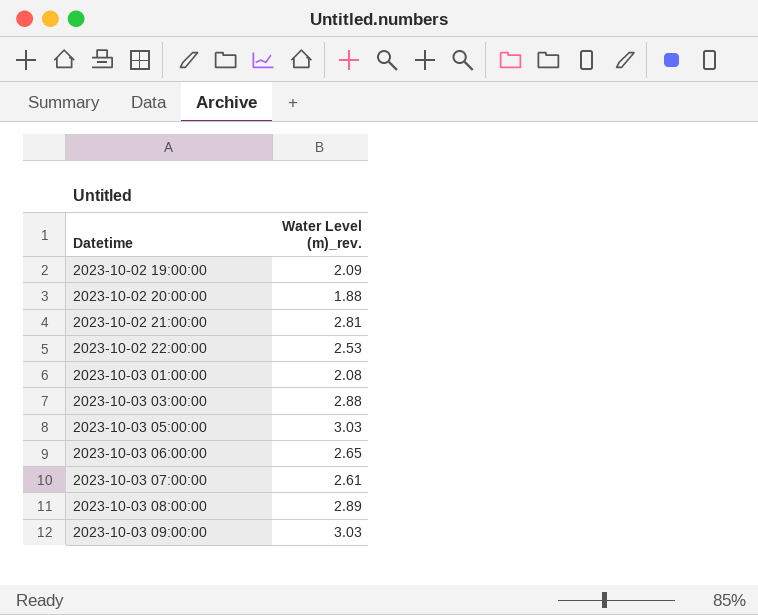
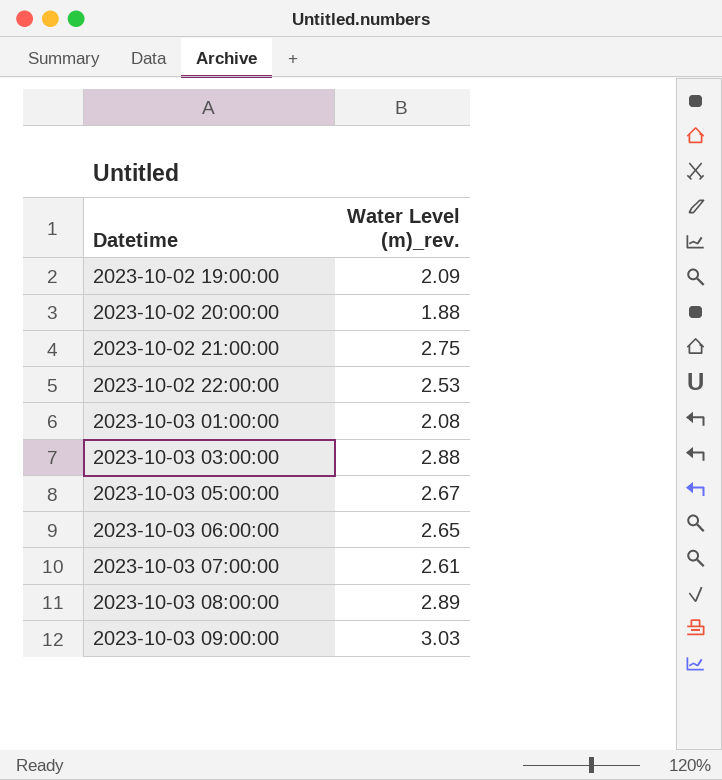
2023-10-02 21:00:00 | Water Level (m)_rev.: 2.81 -> 2.75
2023-10-03 05:00:00 | Water Level (m)_rev.: 3.03 -> 2.67

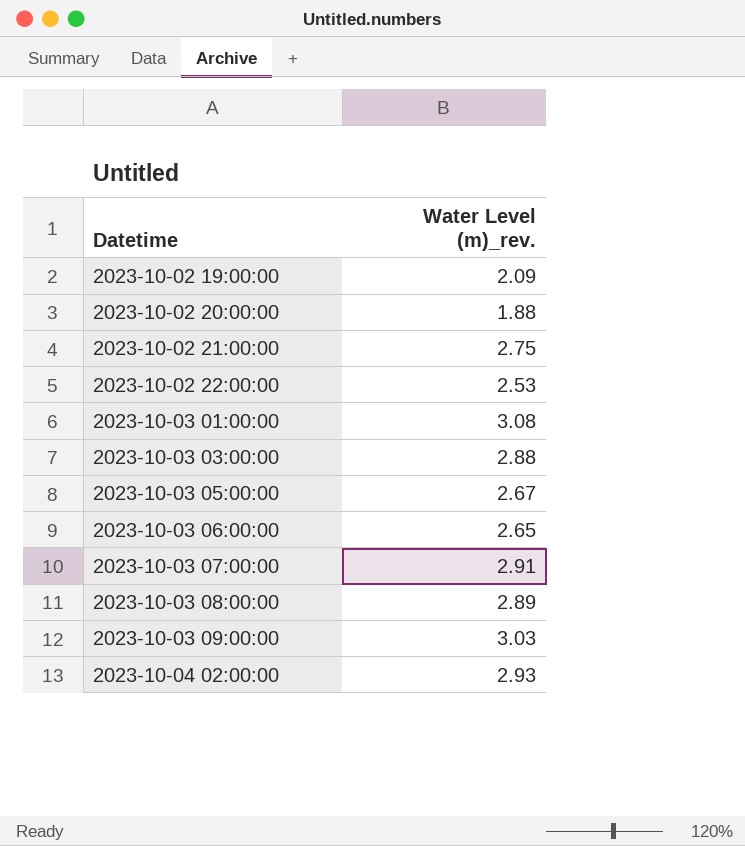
2023-10-03 01:00:00 | Water Level (m)_rev.: 2.08 -> 3.08
2023-10-03 07:00:00 | Water Level (m)_rev.: 2.61 -> 2.91
row 2023-10-04 02:00:00: none -> 2.93

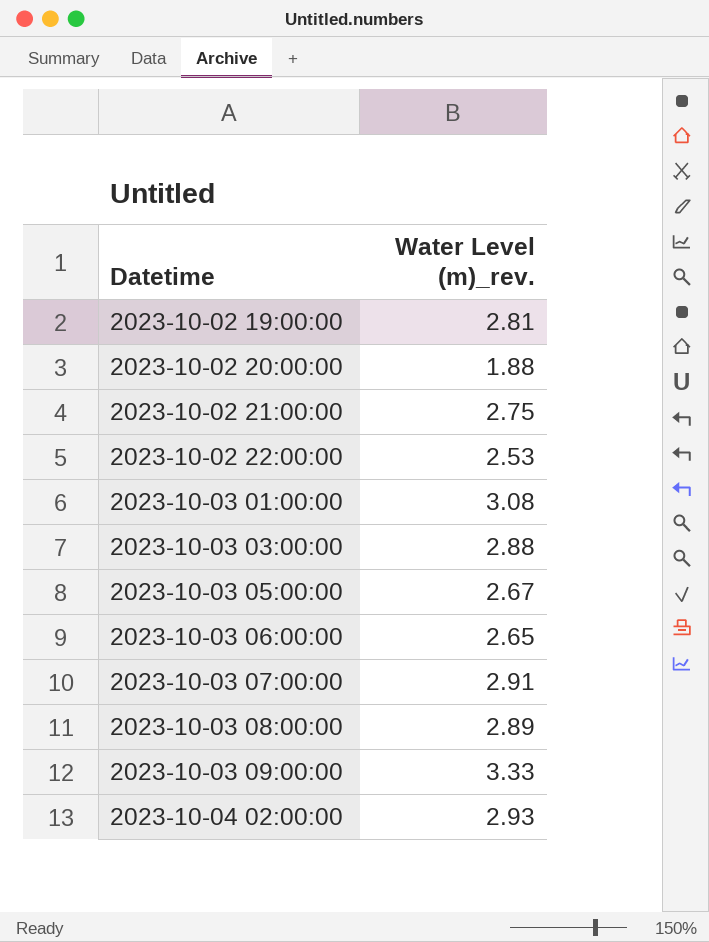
2023-10-02 19:00:00 | Water Level (m)_rev.: 2.09 -> 2.81
2023-10-03 09:00:00 | Water Level (m)_rev.: 3.03 -> 3.33

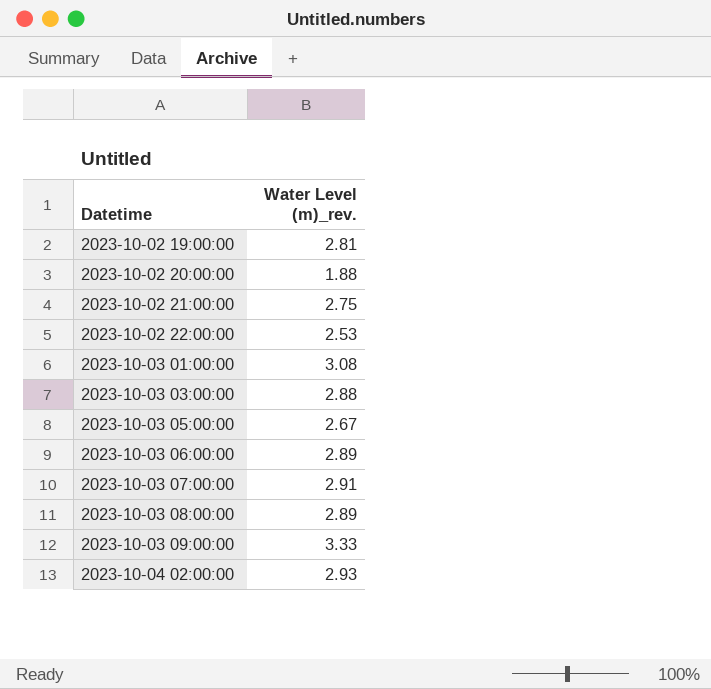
2023-10-03 06:00:00 | Water Level (m)_rev.: 2.65 -> 2.89

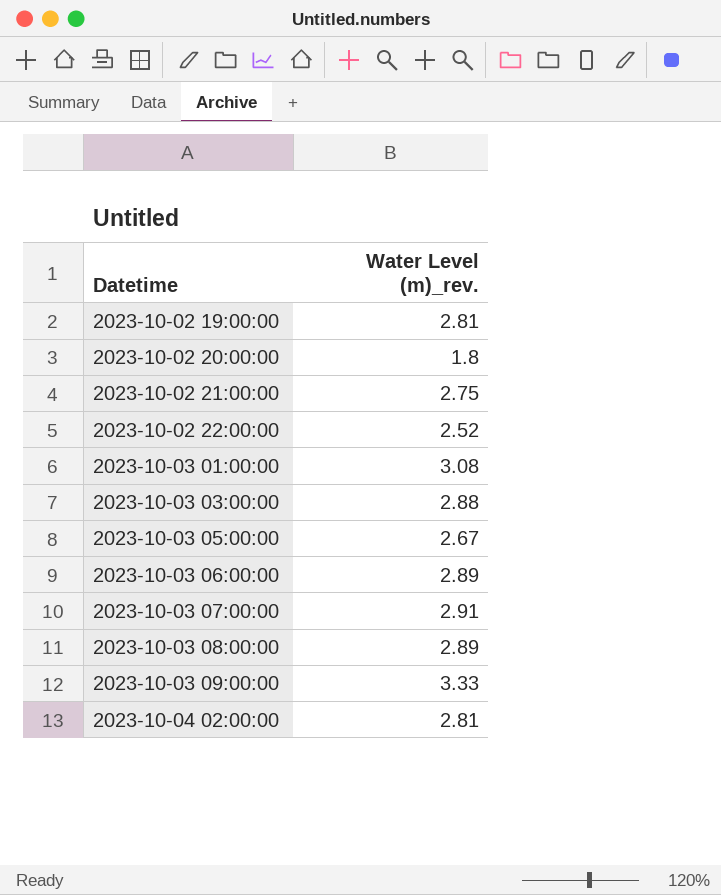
2023-10-02 20:00:00 | Water Level (m)_rev.: 1.88 -> 1.8
2023-10-02 22:00:00 | Water Level (m)_rev.: 2.53 -> 2.52
2023-10-04 02:00:00 | Water Level (m)_rev.: 2.93 -> 2.81

